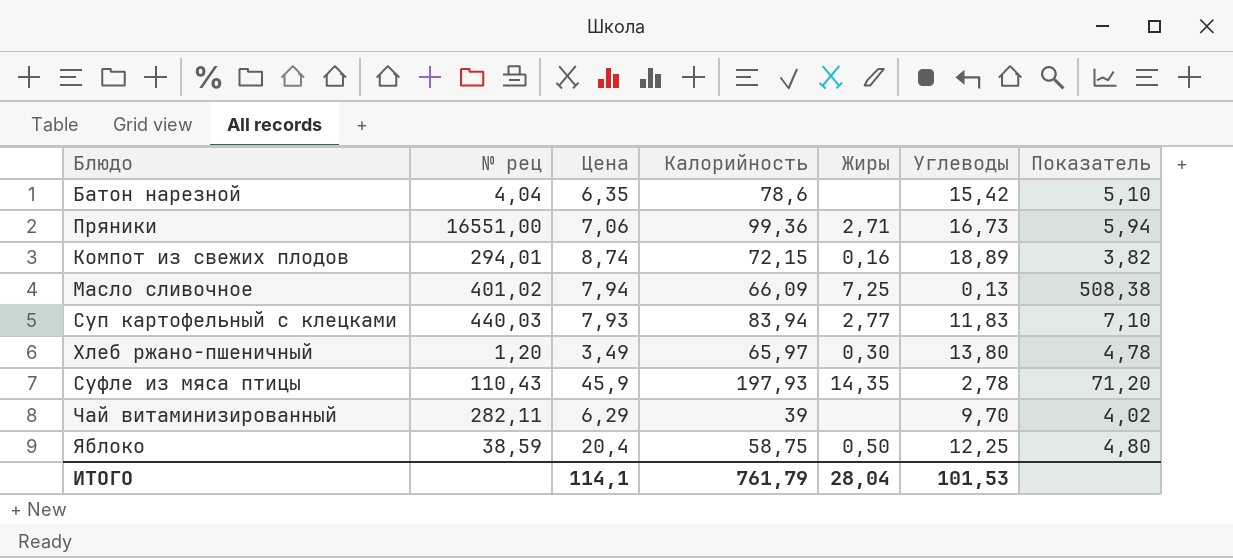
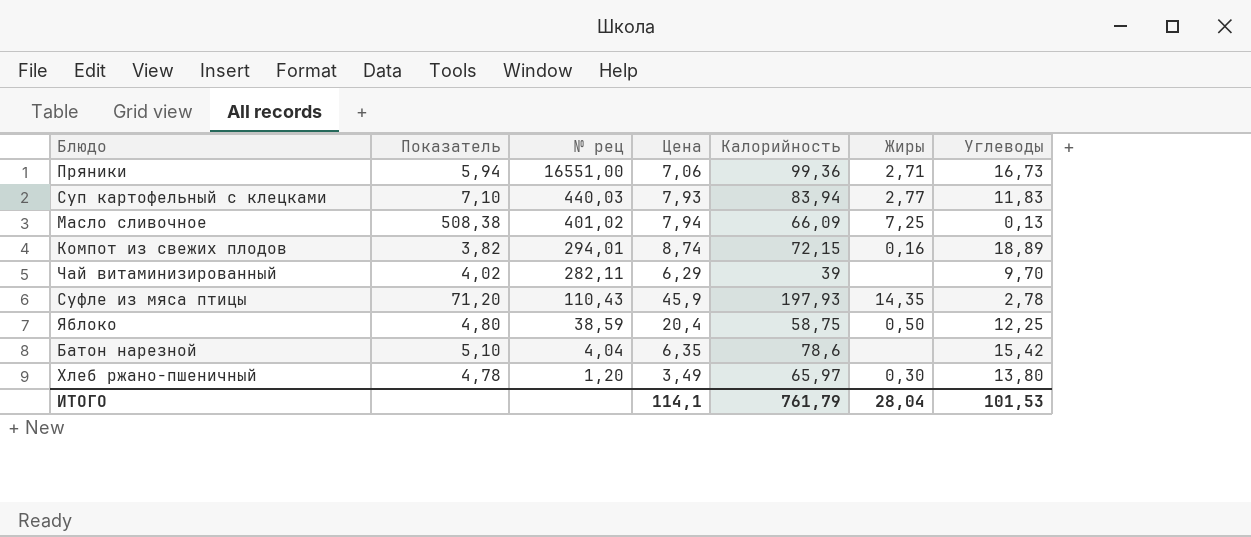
row order: none -> № рец descending
column Показатель | position: 7 -> 2

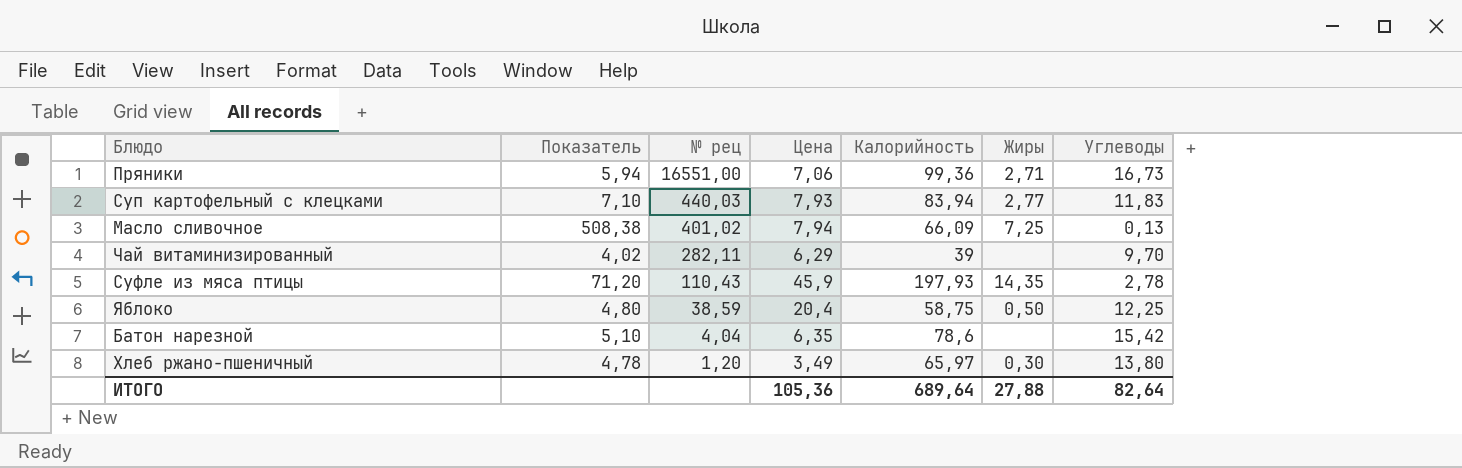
row Компот из свежих плодов: 3,82 | 294,01 | 8,74 | 72,15 | 0,16 | 18,89 -> none
ИТОГО | Цена: 114,1 -> 105,36
ИТОГО | Калорийность: 761,79 -> 689,64
ИТОГО | Жиры: 28,04 -> 27,88
ИТОГО | Углеводы: 101,53 -> 82,64

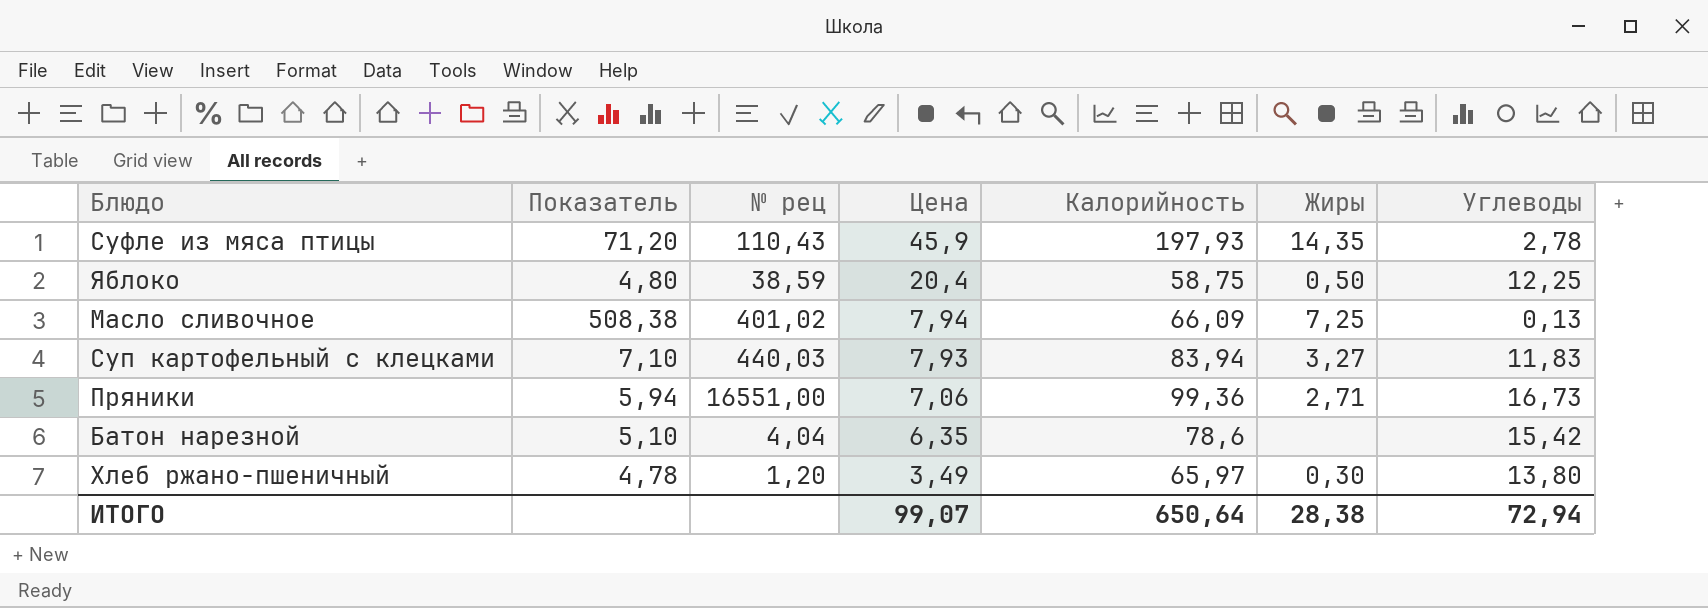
row order: № рец descending -> Цена descending
row Чай витаминизированный: 4,02 | 282,11 | 6,29 | 39 | none | 9,70 -> none
Суп картофельный с клецками | Жиры: 2,77 -> 3,27
ИТОГО | Цена: 105,36 -> 99,07
ИТОГО | Калорийность: 689,64 -> 650,64
ИТОГО | Жиры: 27,88 -> 28,38
ИТОГО | Углеводы: 82,64 -> 72,94

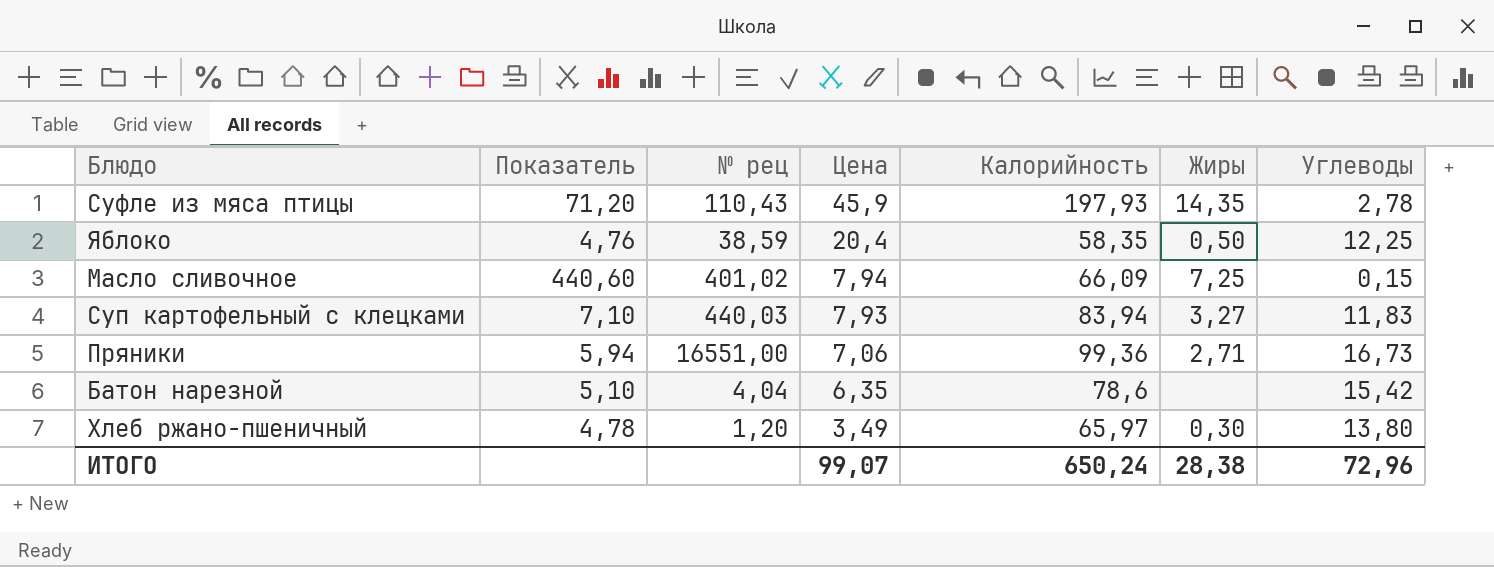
Яблоко | Показатель: 4,80 -> 4,76
Яблоко | Калорийность: 58,75 -> 58,35
Масло сливочное | Показатель: 508,38 -> 440,60
Масло сливочное | Углеводы: 0,13 -> 0,15
ИТОГО | Калорийность: 650,64 -> 650,24
ИТОГО | Углеводы: 72,94 -> 72,96

